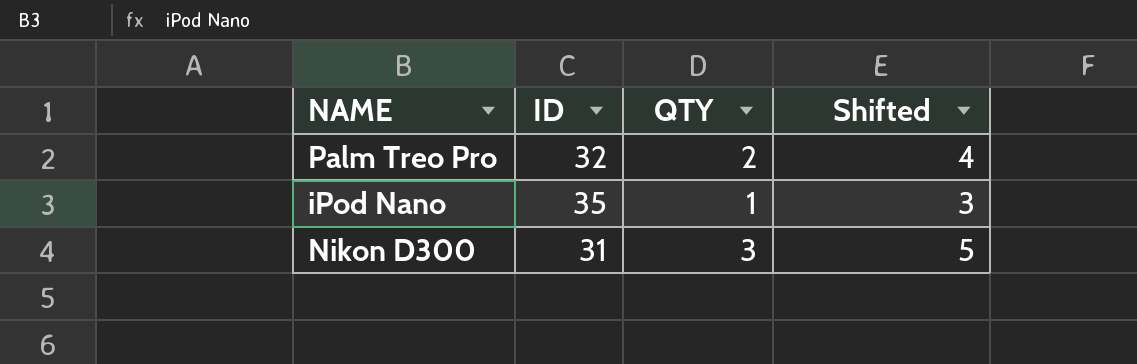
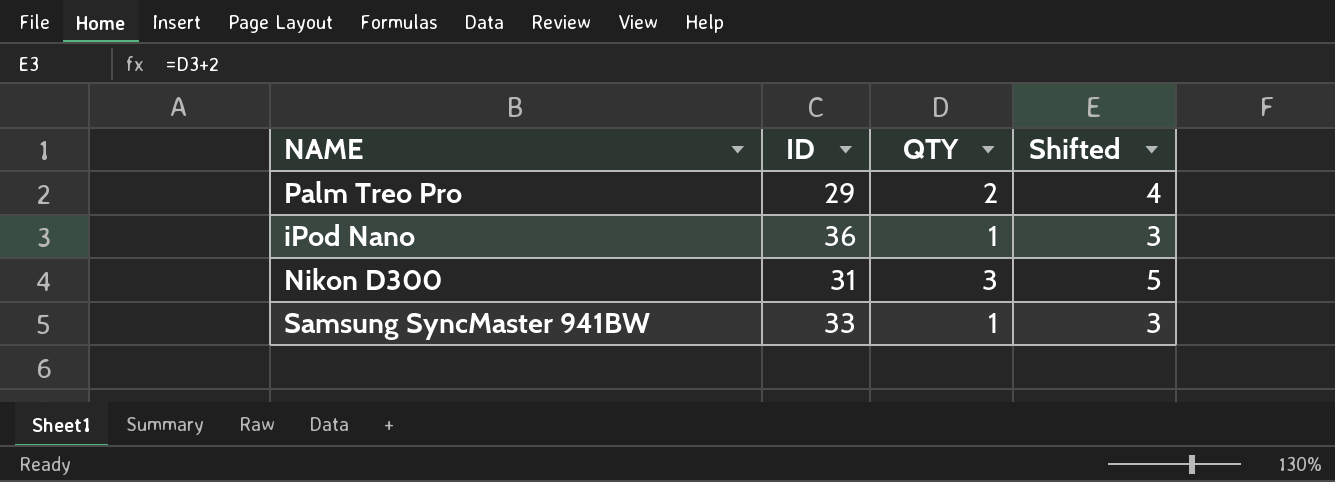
Palm Treo Pro | ID: 32 -> 29
iPod Nano | ID: 35 -> 36
row Samsung SyncMaster 941BW: none -> 33 | 1 | 3

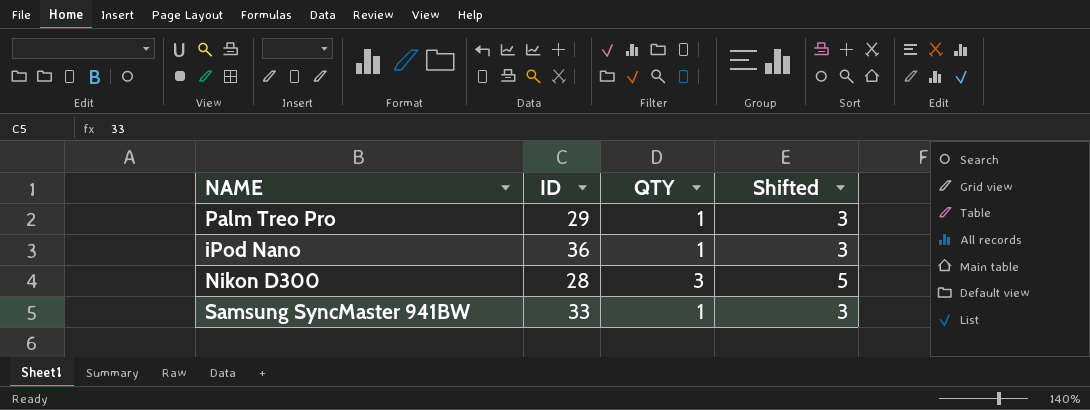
Palm Treo Pro | QTY: 2 -> 1
Palm Treo Pro | Shifted: 4 -> 3
Nikon D300 | ID: 31 -> 28

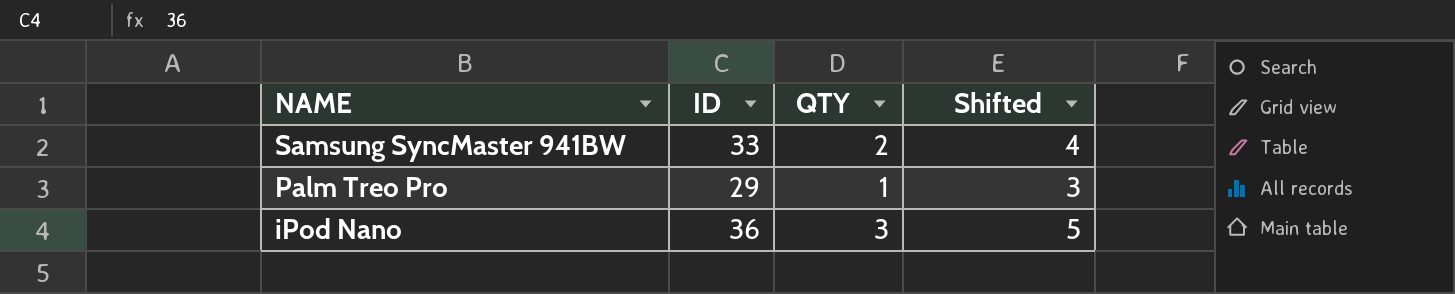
row order: none -> NAME descending
row Nikon D300: 28 | 3 | 5 -> none
Samsung SyncMaster 941BW | QTY: 1 -> 2
Samsung SyncMaster 941BW | Shifted: 3 -> 4
iPod Nano | QTY: 1 -> 3
iPod Nano | Shifted: 3 -> 5

